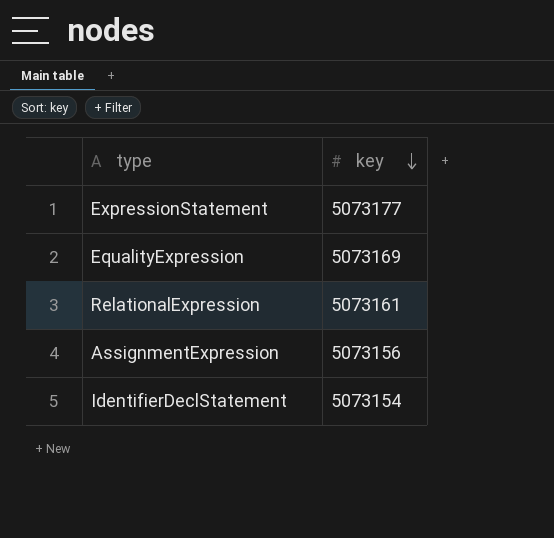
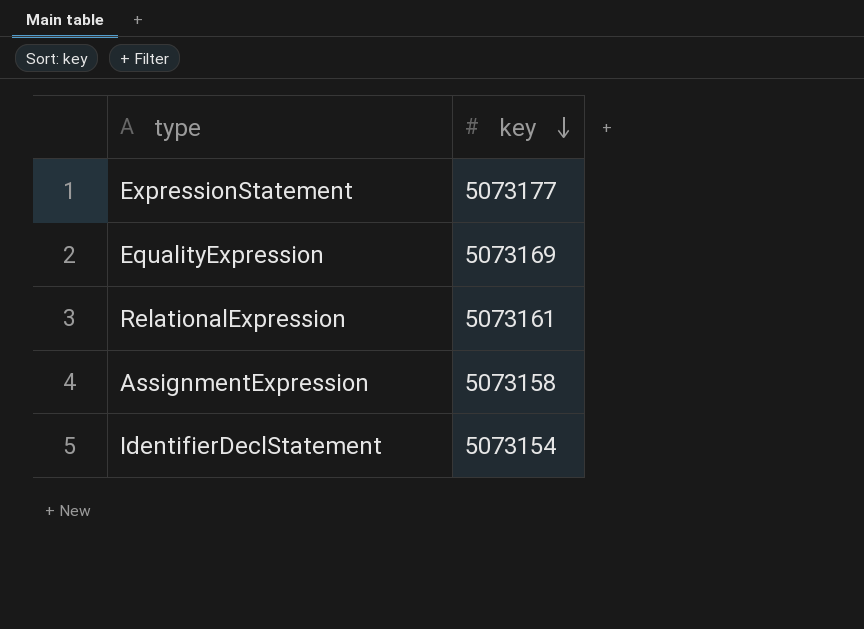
AssignmentExpression | key: 5073156 -> 5073158

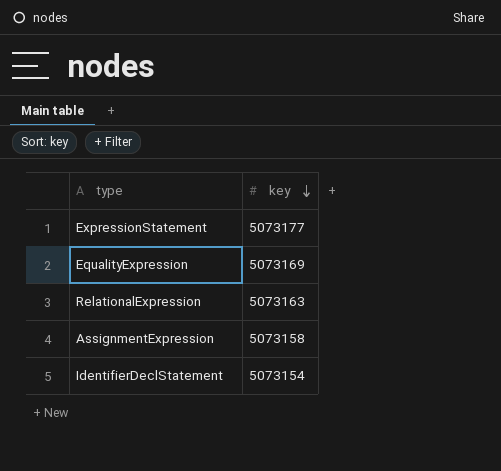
RelationalExpression | key: 5073161 -> 5073163

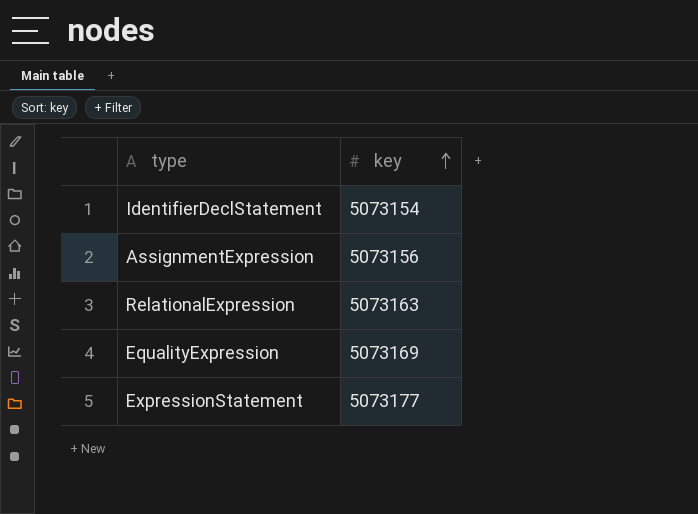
row order: key descending -> key ascending
AssignmentExpression | key: 5073158 -> 5073156

